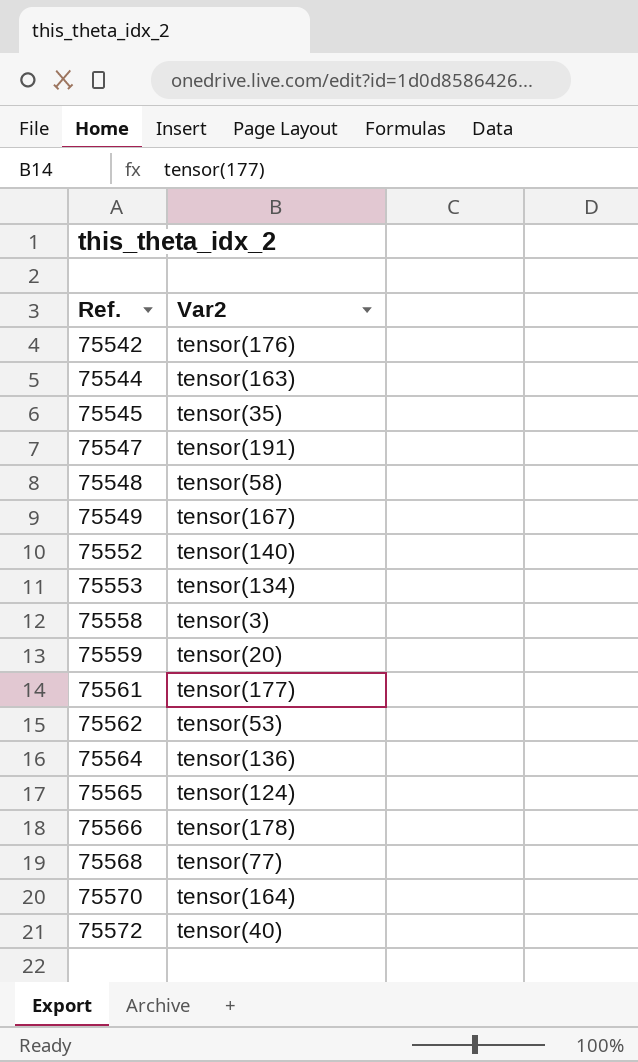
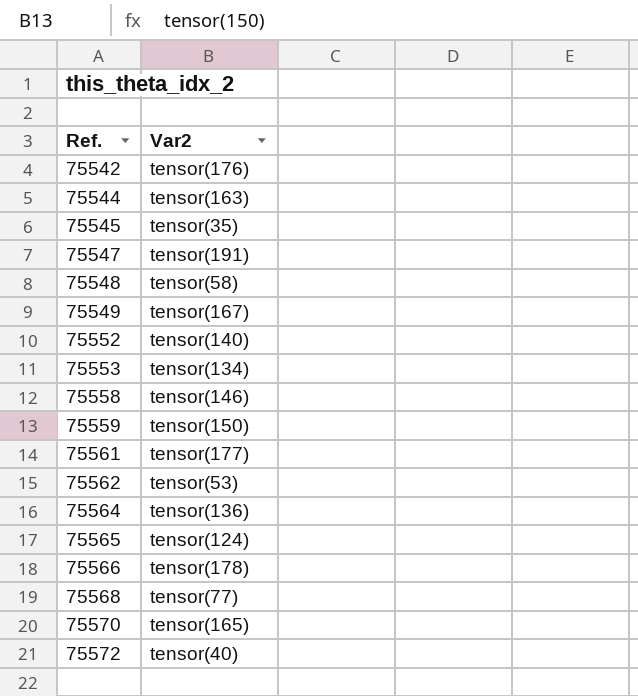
75558 | Var2: tensor(3) -> tensor(146)
75559 | Var2: tensor(20) -> tensor(150)
75570 | Var2: tensor(164) -> tensor(165)

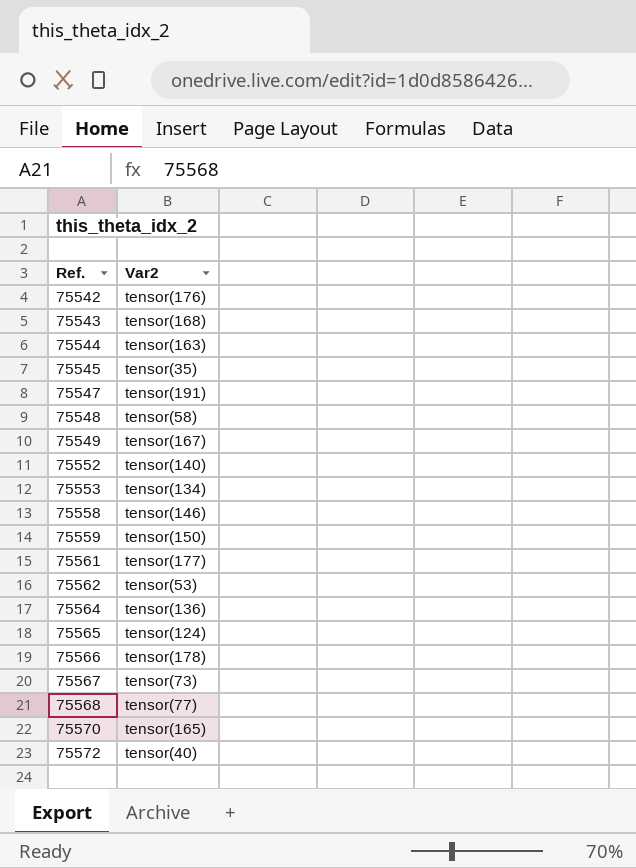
row 75543: none -> tensor(168)
row 75567: none -> tensor(73)

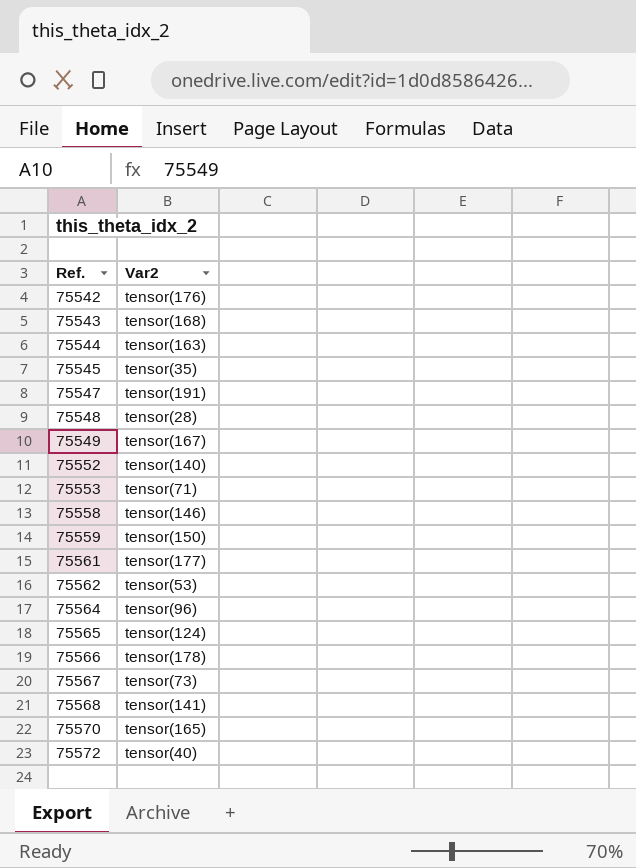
75548 | Var2: tensor(58) -> tensor(28)
75553 | Var2: tensor(134) -> tensor(71)
75564 | Var2: tensor(136) -> tensor(96)
75568 | Var2: tensor(77) -> tensor(141)

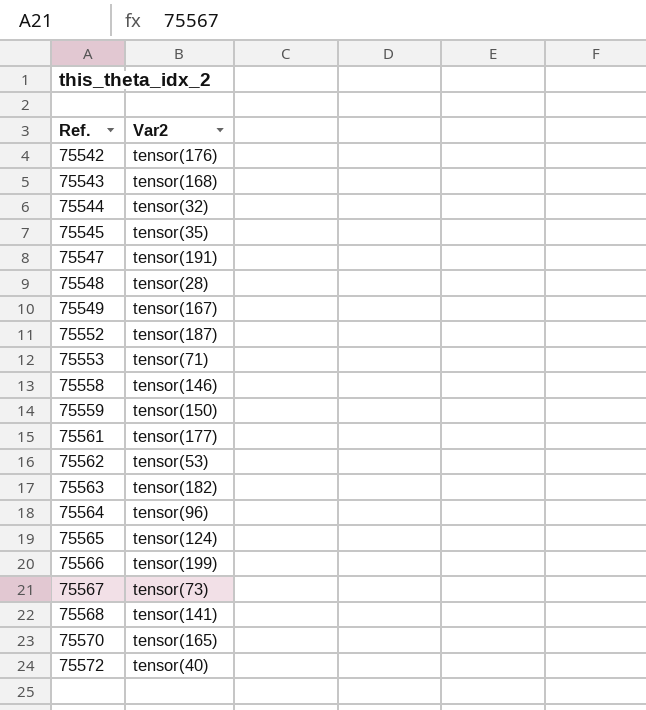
75544 | Var2: tensor(163) -> tensor(32)
75552 | Var2: tensor(140) -> tensor(187)
row 75563: none -> tensor(182)
75566 | Var2: tensor(178) -> tensor(199)

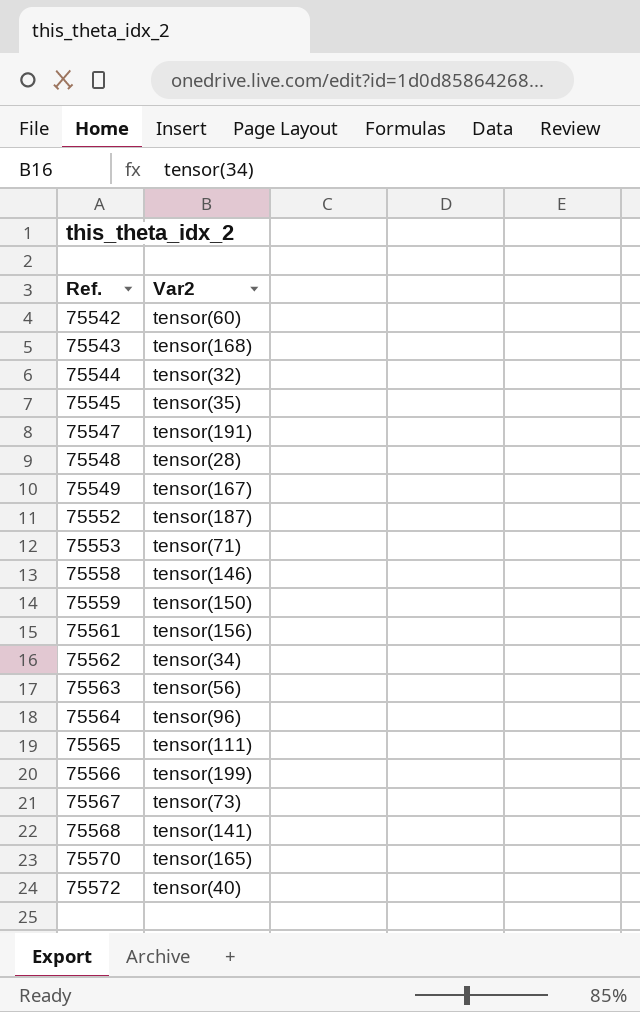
75542 | Var2: tensor(176) -> tensor(60)
75561 | Var2: tensor(177) -> tensor(156)
75562 | Var2: tensor(53) -> tensor(34)
75563 | Var2: tensor(182) -> tensor(56)
75565 | Var2: tensor(124) -> tensor(111)

